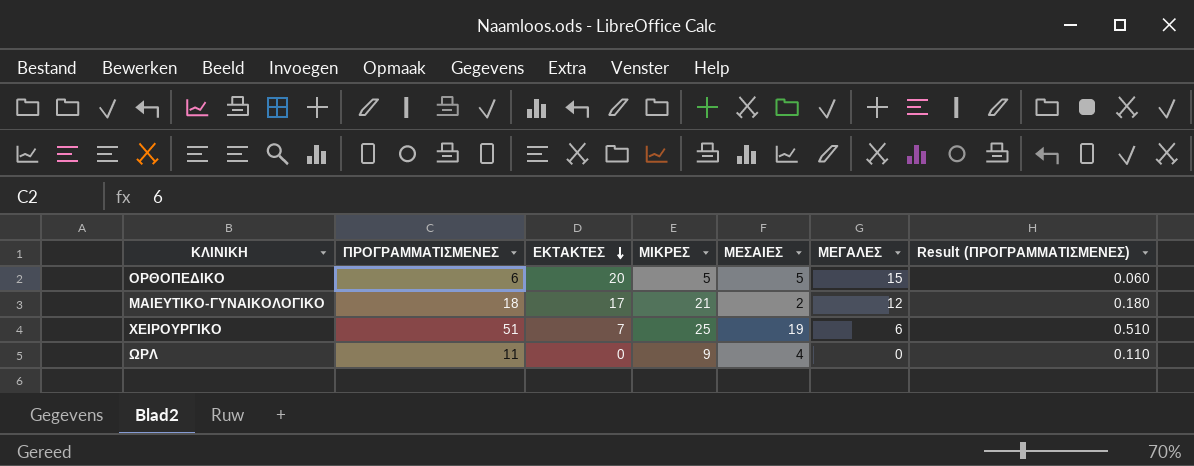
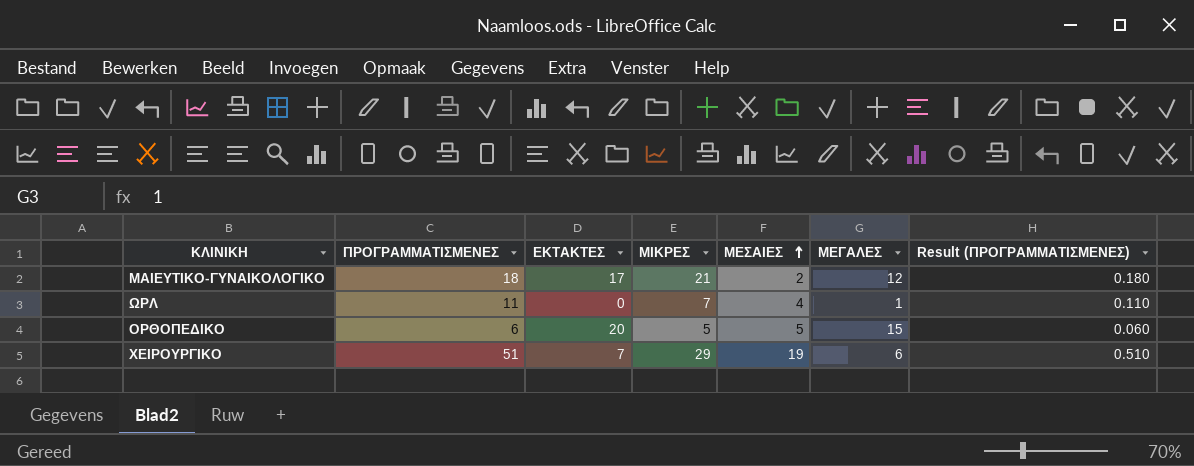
row order: ΕΚΤΑΚΤΕΣ descending -> ΜΕΣΑΙΕΣ ascending
ΩΡΛ | ΜΙΚΡΕΣ: 9 -> 7
ΩΡΛ | ΜΕΓΑΛΕΣ: 0 -> 1
ΧΕΙΡΟΥΡΓΙΚΟ | ΜΙΚΡΕΣ: 25 -> 29

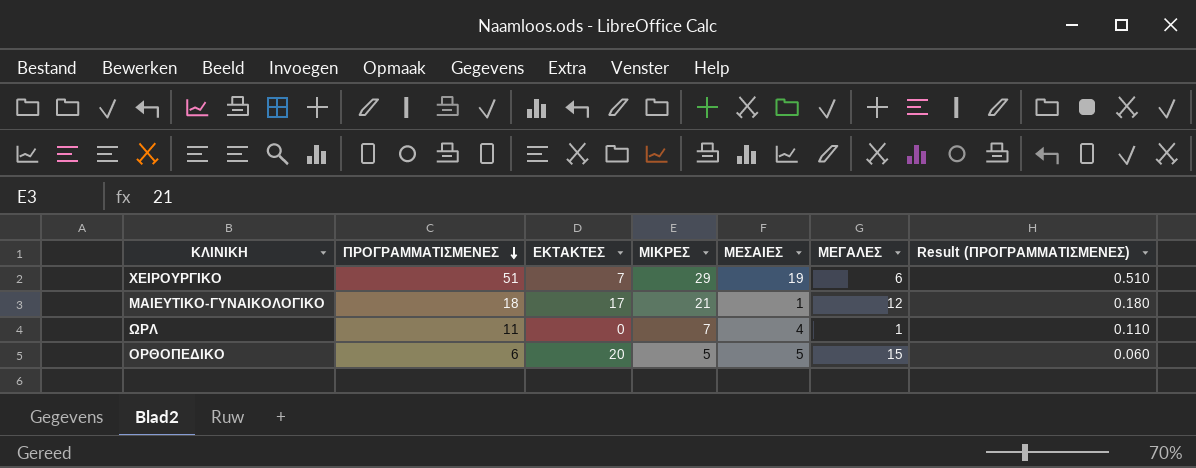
row order: ΜΕΣΑΙΕΣ ascending -> ΠΡΟΓΡΑΜΜΑΤΙΣΜΕΝΕΣ descending
ΜΑΙΕΥΤΙΚΟ-ΓΥΝΑΙΚΟΛΟΓΙΚΟ | ΜΕΣΑΙΕΣ: 2 -> 1

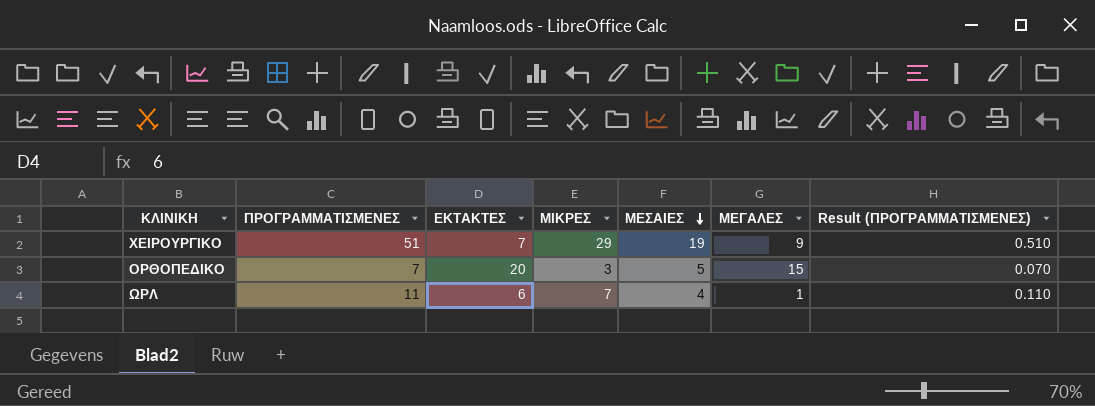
row order: ΠΡΟΓΡΑΜΜΑΤΙΣΜΕΝΕΣ descending -> ΜΕΣΑΙΕΣ descending
row ΜΑΙΕΥΤΙΚΟ-ΓΥΝΑΙΚΟΛΟΓΙΚΟ: 18 | 17 | 21 | 1 | 12 | 0.180 -> none
ΧΕΙΡΟΥΡΓΙΚΟ | ΜΕΓΑΛΕΣ: 6 -> 9
ΟΡΘΟΠΕΔΙΚΟ | ΠΡΟΓΡΑΜΜΑΤΙΣΜΕΝΕΣ: 6 -> 7
ΟΡΘΟΠΕΔΙΚΟ | ΜΙΚΡΕΣ: 5 -> 3
ΟΡΘΟΠΕΔΙΚΟ | Result (ΠΡΟΓΡΑΜΜΑΤΙΣΜΕΝΕΣ): 0.060 -> 0.070
ΩΡΛ | ΕΚΤΑΚΤΕΣ: 0 -> 6

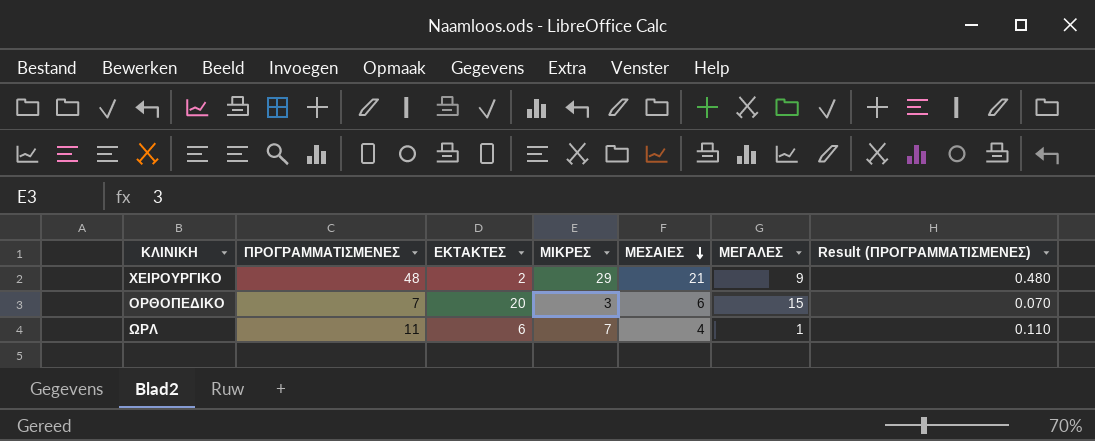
ΧΕΙΡΟΥΡΓΙΚΟ | ΠΡΟΓΡΑΜΜΑΤΙΣΜΕΝΕΣ: 51 -> 48
ΧΕΙΡΟΥΡΓΙΚΟ | ΕΚΤΑΚΤΕΣ: 7 -> 2
ΧΕΙΡΟΥΡΓΙΚΟ | ΜΕΣΑΙΕΣ: 19 -> 21
ΧΕΙΡΟΥΡΓΙΚΟ | Result (ΠΡΟΓΡΑΜΜΑΤΙΣΜΕΝΕΣ): 0.510 -> 0.480
ΟΡΘΟΠΕΔΙΚΟ | ΜΕΣΑΙΕΣ: 5 -> 6

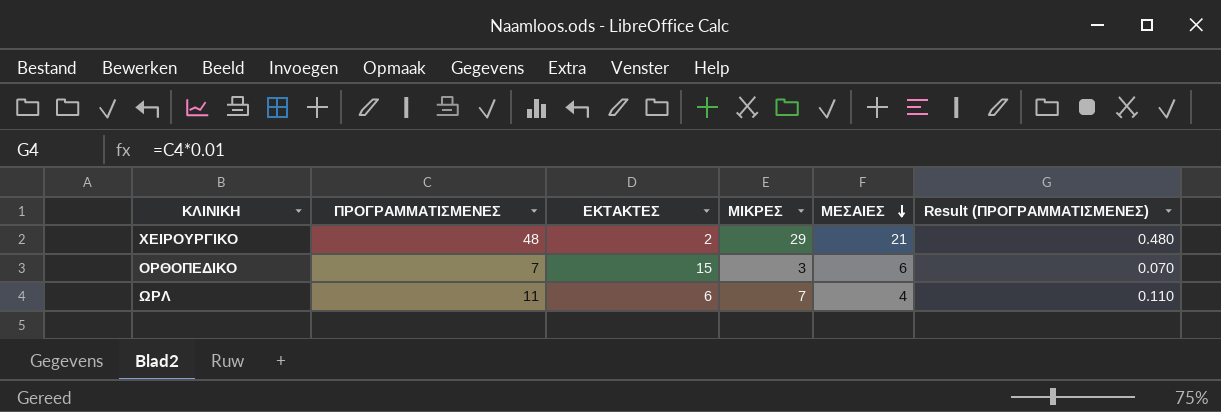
column ΜΕΓΑΛΕΣ | position: 6 -> none
ΟΡΘΟΠΕΔΙΚΟ | ΕΚΤΑΚΤΕΣ: 20 -> 15

